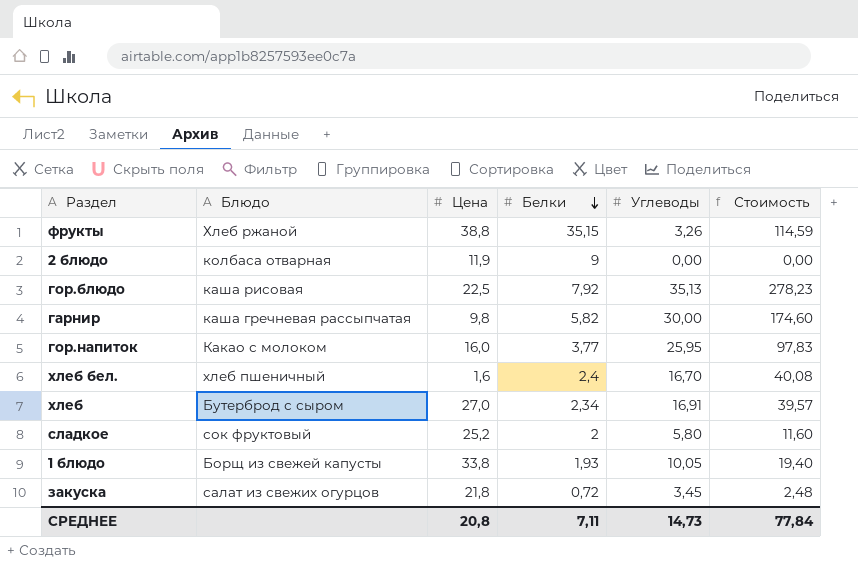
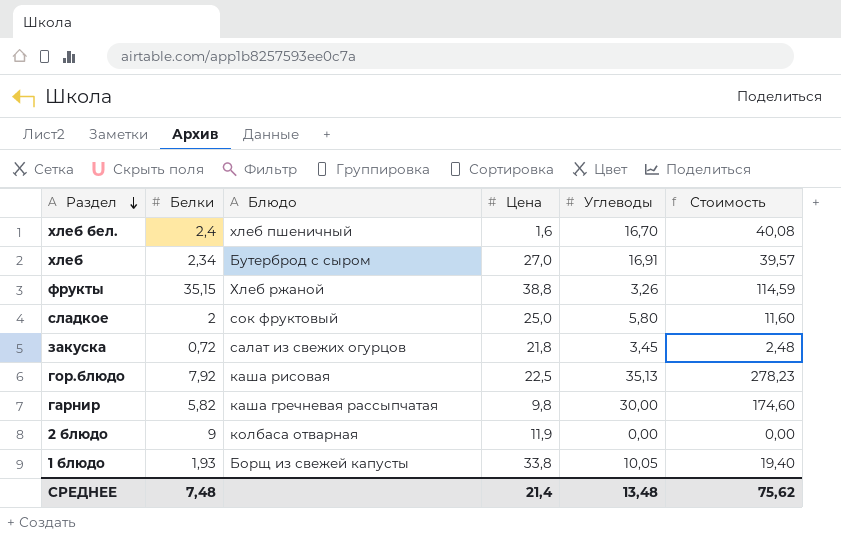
row order: Белки descending -> Раздел descending
column Белки | position: 4 -> 2
row гор.напиток: Какао с молоком | 16,0 | 3,77 | 25,95 | 97,83 -> none
сладкое | Цена: 25,2 -> 25,0
СРЕДНЕЕ | Белки: 7,11 -> 7,48
СРЕДНЕЕ | Цена: 20,8 -> 21,4
СРЕДНЕЕ | Углеводы: 14,73 -> 13,48
СРЕДНЕЕ | Стоимость: 77,84 -> 75,62

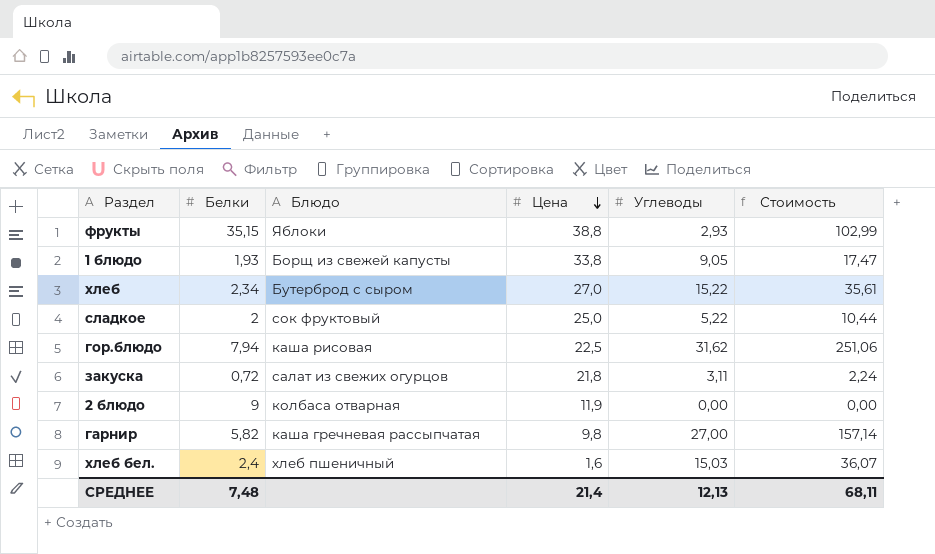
row order: Раздел descending -> Цена descending
фрукты | Блюдо: Хлеб ржаной -> Яблоки
фрукты | Углеводы: 3,26 -> 2,93
фрукты | Стоимость: 114,59 -> 102,99
1 блюдо | Углеводы: 10,05 -> 9,05
1 блюдо | Стоимость: 19,40 -> 17,47
хлеб | Углеводы: 16,91 -> 15,22
хлеб | Стоимость: 39,57 -> 35,61
сладкое | Углеводы: 5,80 -> 5,22
сладкое | Стоимость: 11,60 -> 10,44
гор.блюдо | Белки: 7,92 -> 7,94
гор.блюдо | Углеводы: 35,13 -> 31,62
гор.блюдо | Стоимость: 278,23 -> 251,06
закуска | Углеводы: 3,45 -> 3,11
закуска | Стоимость: 2,48 -> 2,24
гарнир | Углеводы: 30,00 -> 27,00
гарнир | Стоимость: 174,60 -> 157,14
хлеб бел. | Углеводы: 16,70 -> 15,03
хлеб бел. | Стоимость: 40,08 -> 36,07
СРЕДНЕЕ | Углеводы: 13,48 -> 12,13
СРЕДНЕЕ | Стоимость: 75,62 -> 68,11

